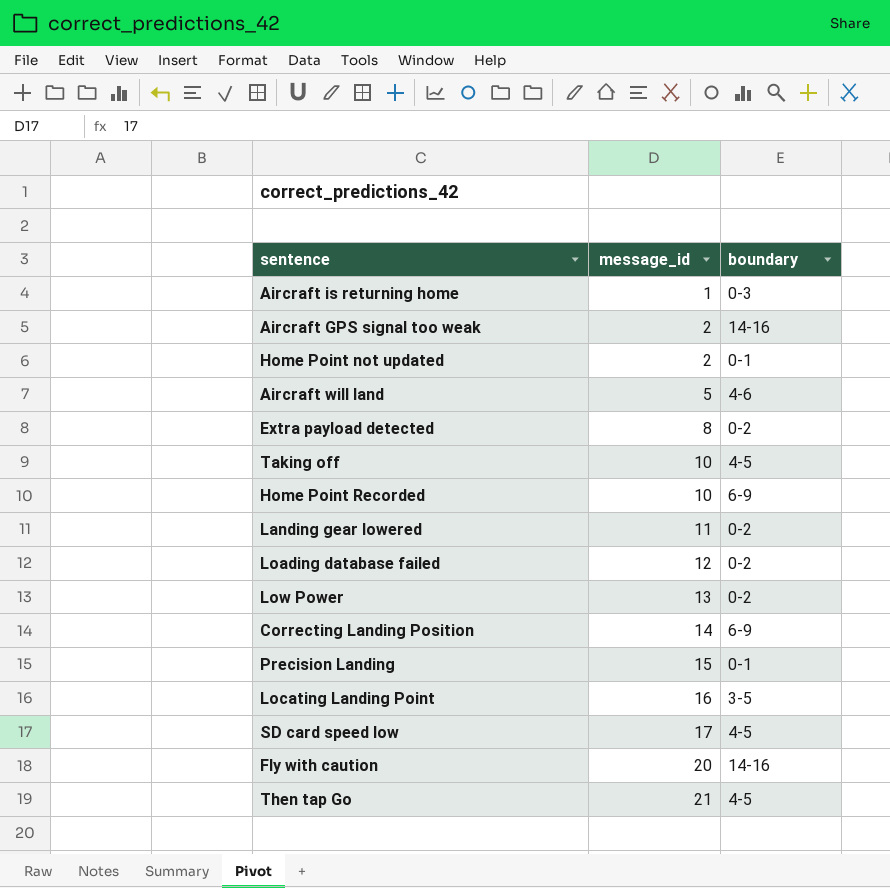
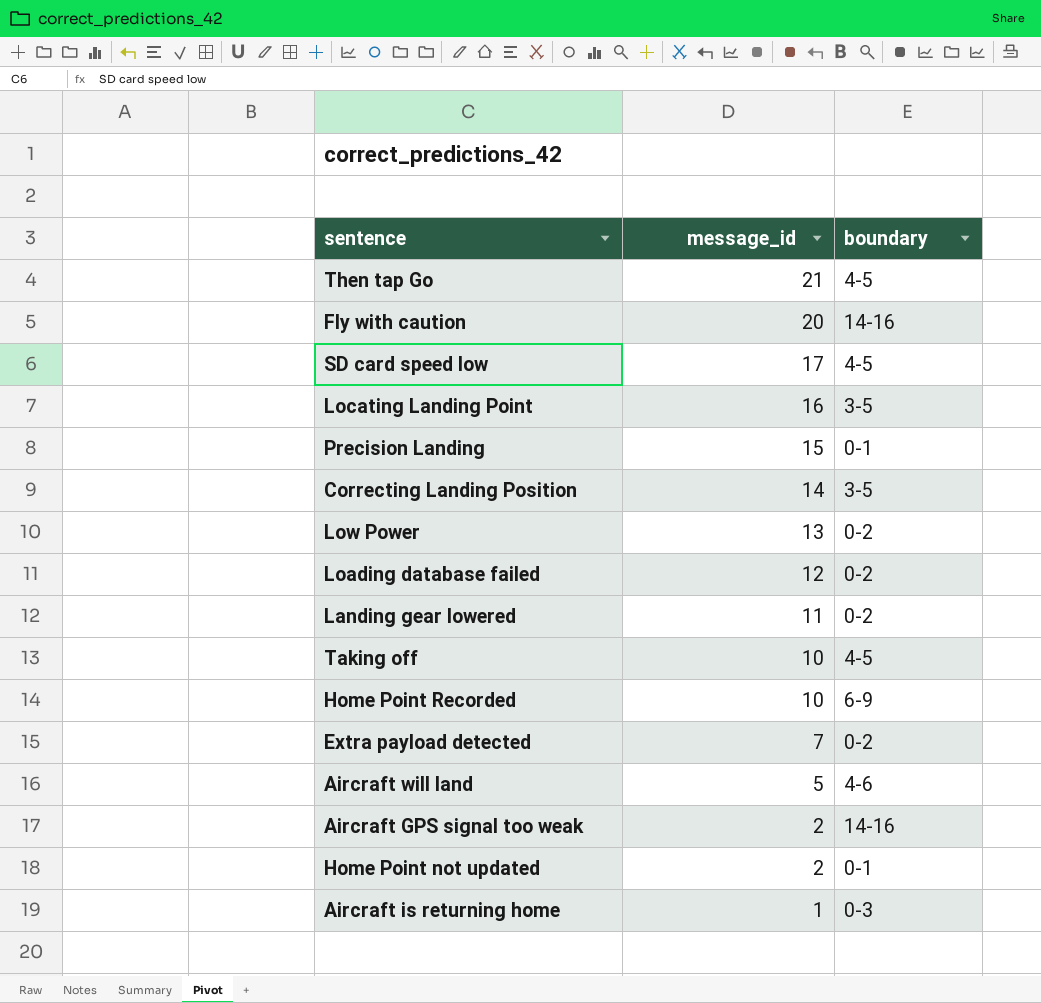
row order: message_id ascending -> message_id descending
Correcting Landing Position | boundary: 6-9 -> 3-5
Extra payload detected | message_id: 8 -> 7

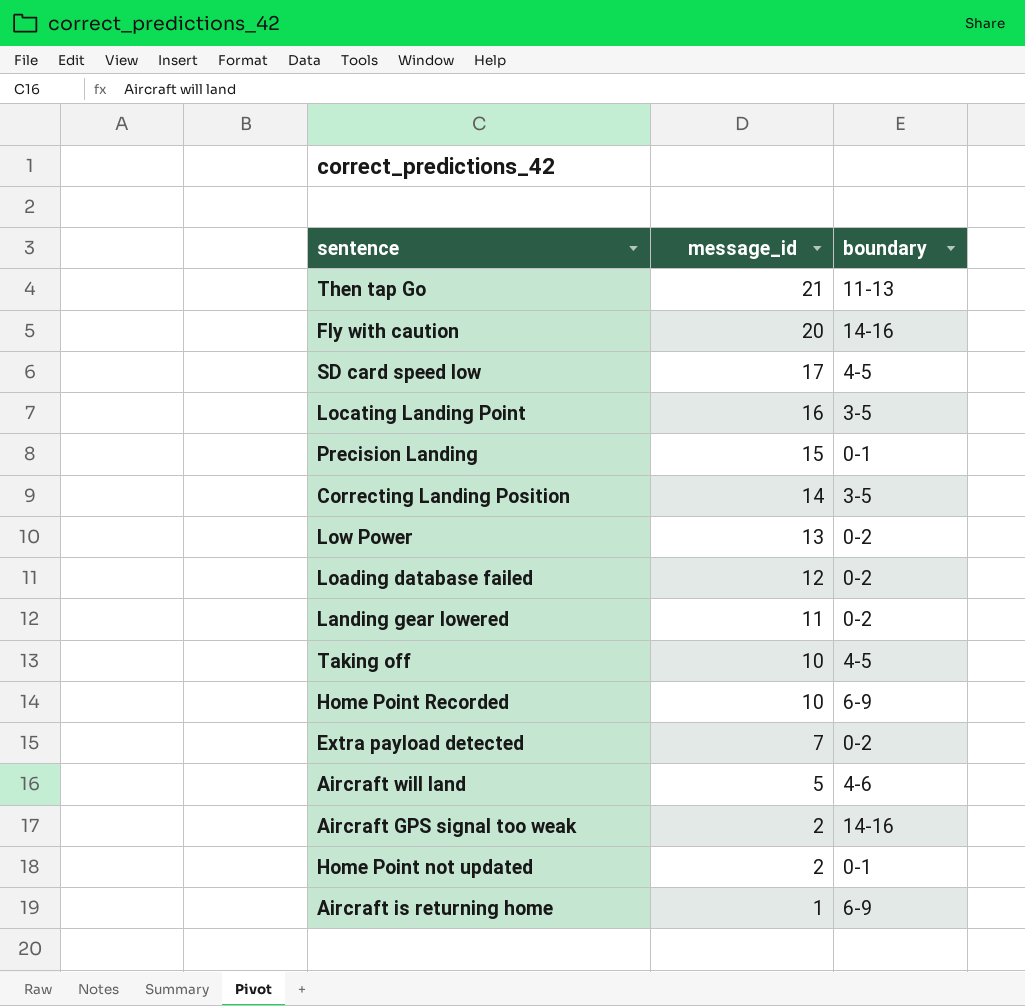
Then tap Go | boundary: 4-5 -> 11-13
Aircraft is returning home | boundary: 0-3 -> 6-9

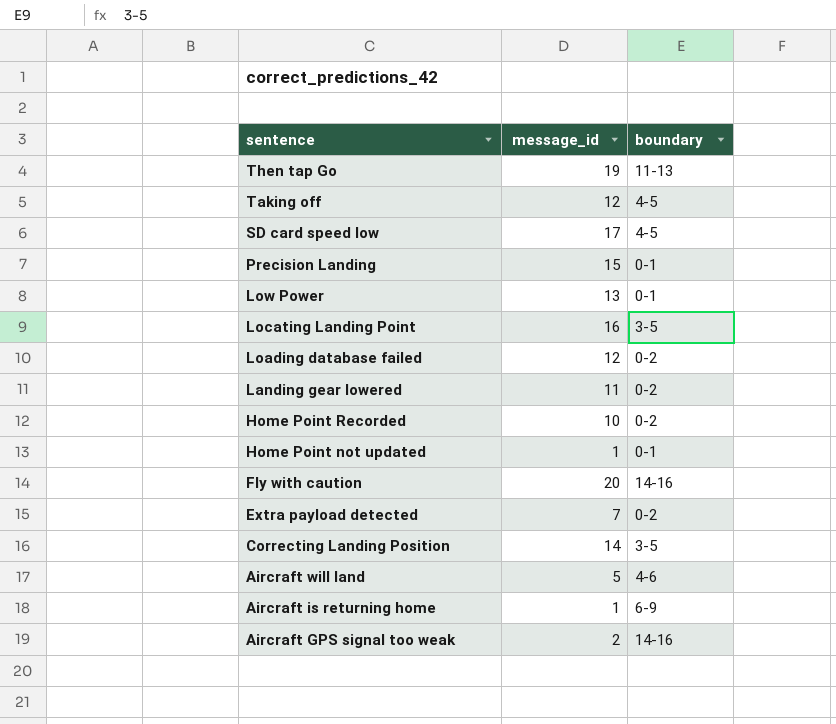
row order: message_id descending -> sentence descending
Then tap Go | message_id: 21 -> 19
Taking off | message_id: 10 -> 12
Low Power | boundary: 0-2 -> 0-1
Home Point Recorded | boundary: 6-9 -> 0-2
Home Point not updated | message_id: 2 -> 1

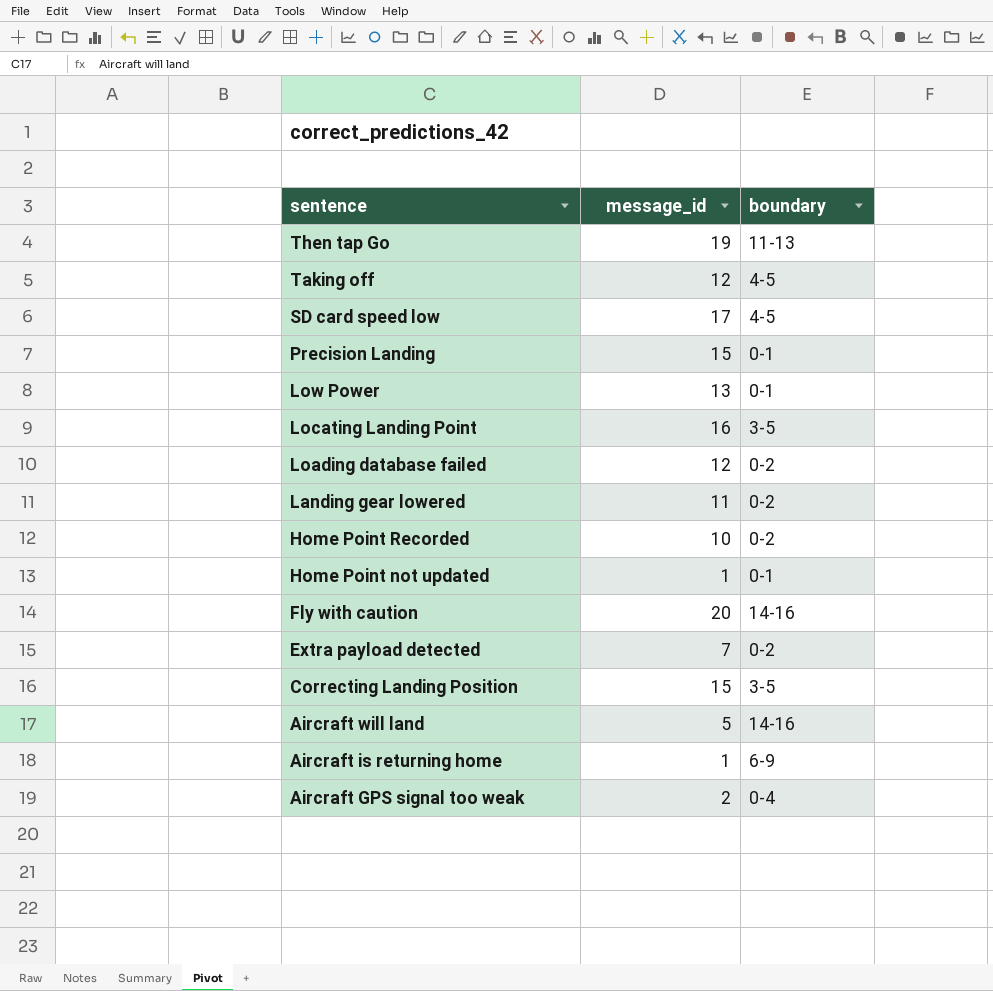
Correcting Landing Position | message_id: 14 -> 15
Aircraft will land | boundary: 4-6 -> 14-16
Aircraft GPS signal too weak | boundary: 14-16 -> 0-4

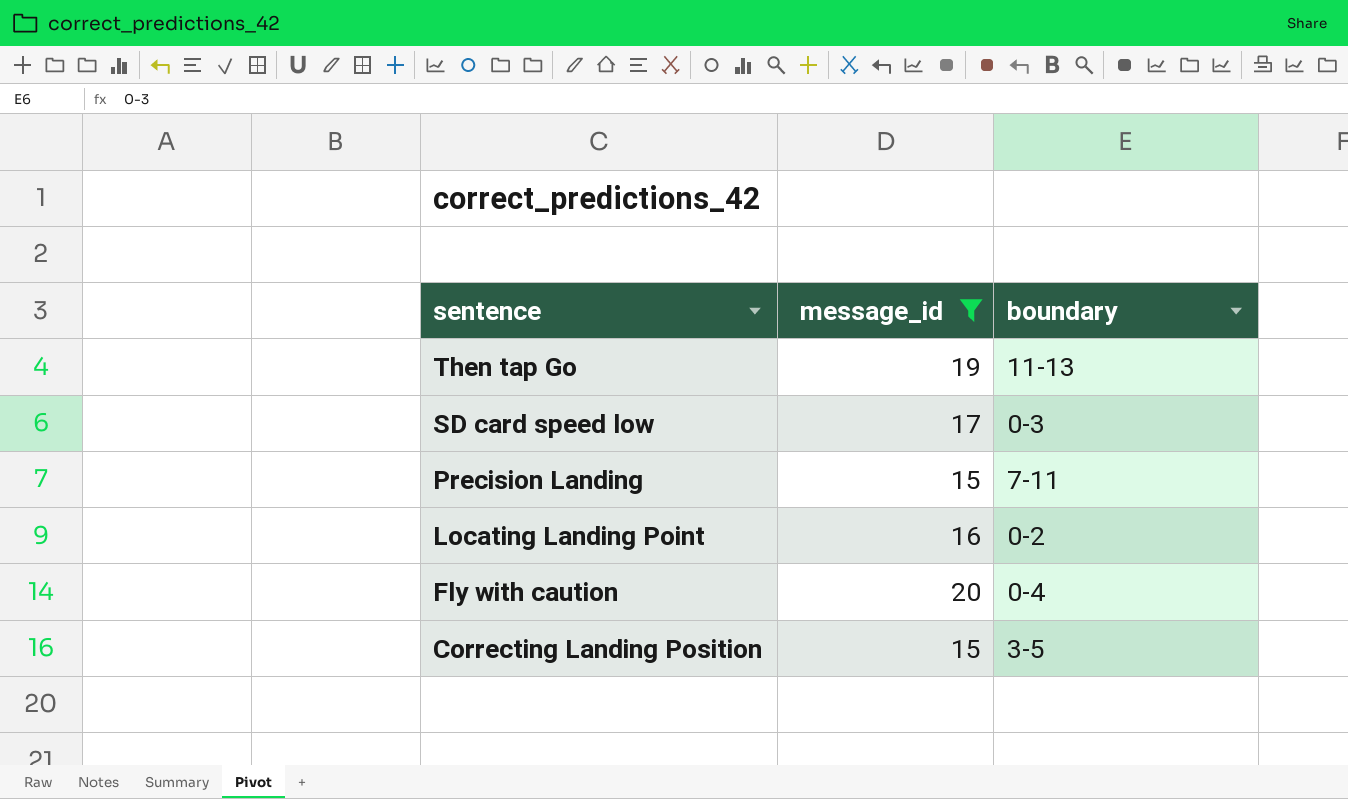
filter: none -> message_id >= 15
SD card speed low | boundary: 4-5 -> 0-3
Precision Landing | boundary: 0-1 -> 7-11
Locating Landing Point | boundary: 3-5 -> 0-2
Fly with caution | boundary: 14-16 -> 0-4

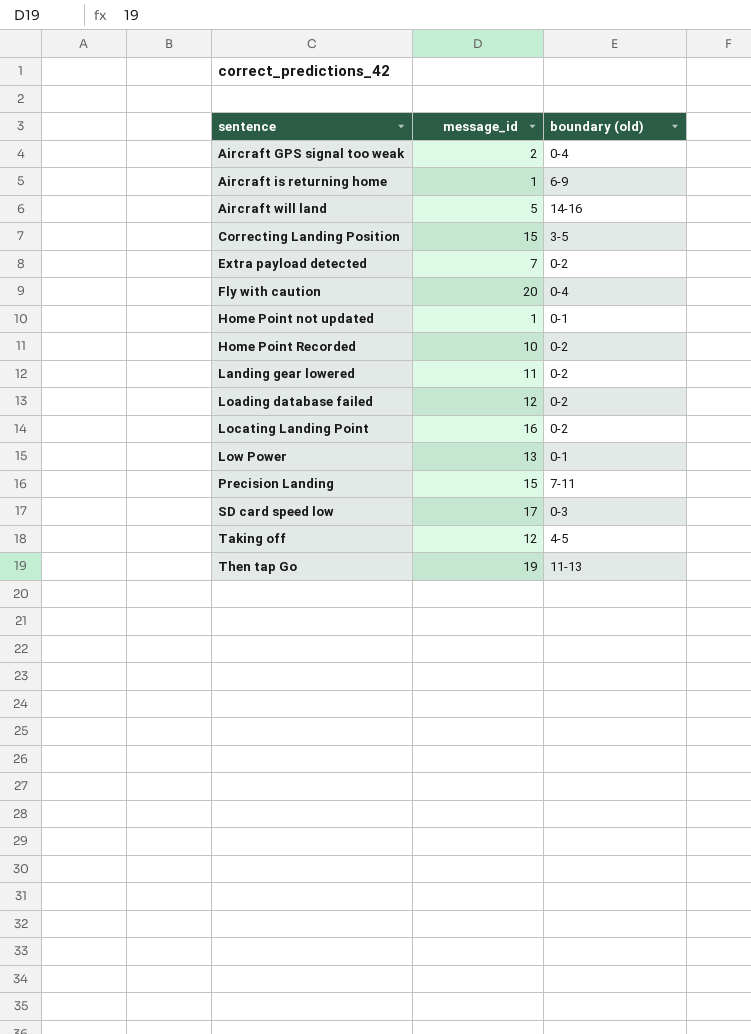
filter: message_id >= 15 -> none
row order: sentence descending -> sentence ascending
column name: boundary -> boundary (old)

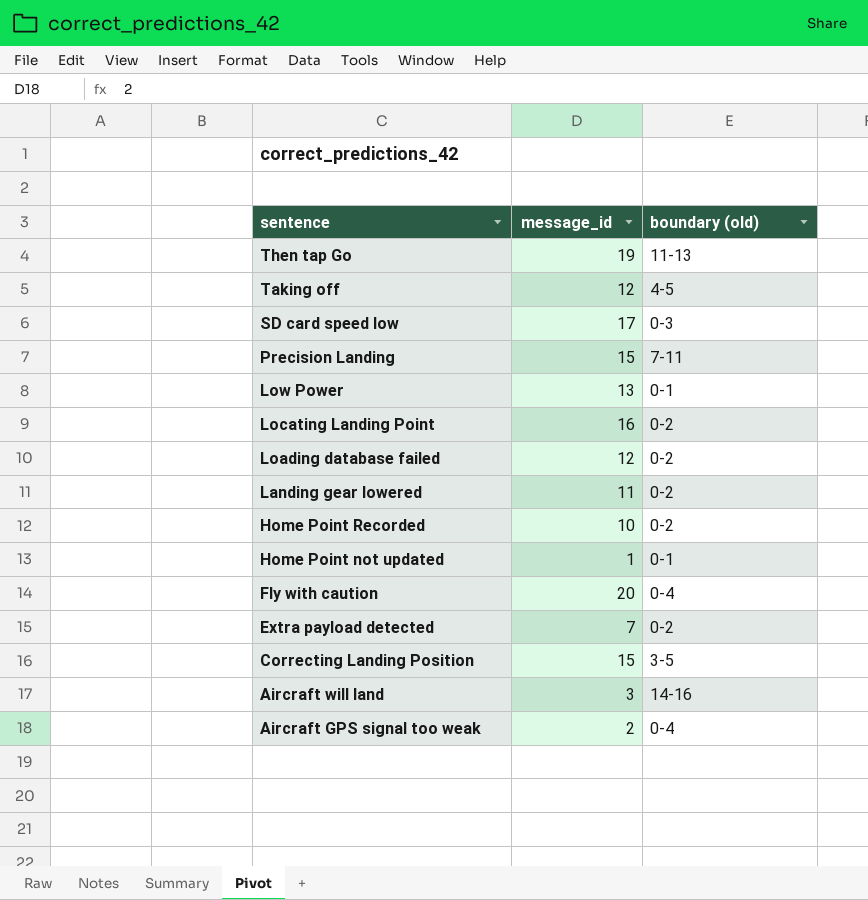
row order: sentence ascending -> sentence descending
row Aircraft is returning home: 1 | 6-9 -> none
Aircraft will land | message_id: 5 -> 3

